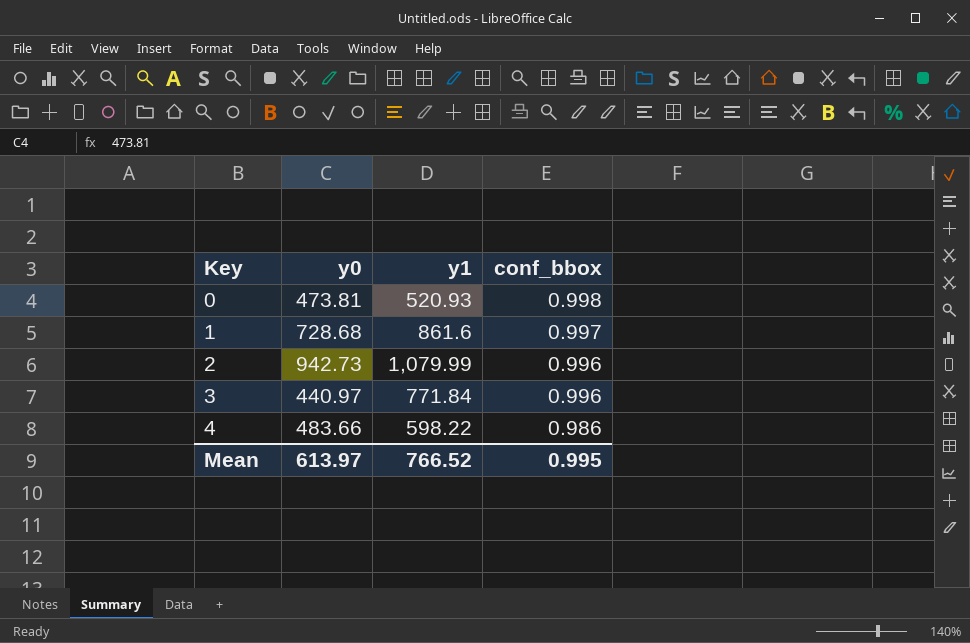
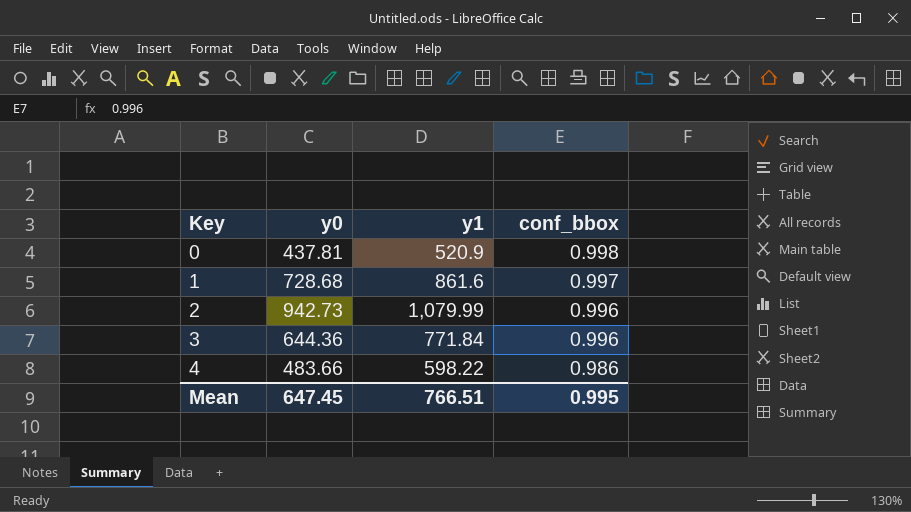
0 | y0: 473.81 -> 437.81
0 | y1: 520.93 -> 520.9
3 | y0: 440.97 -> 644.36
Mean | y0: 613.97 -> 647.45
Mean | y1: 766.52 -> 766.51

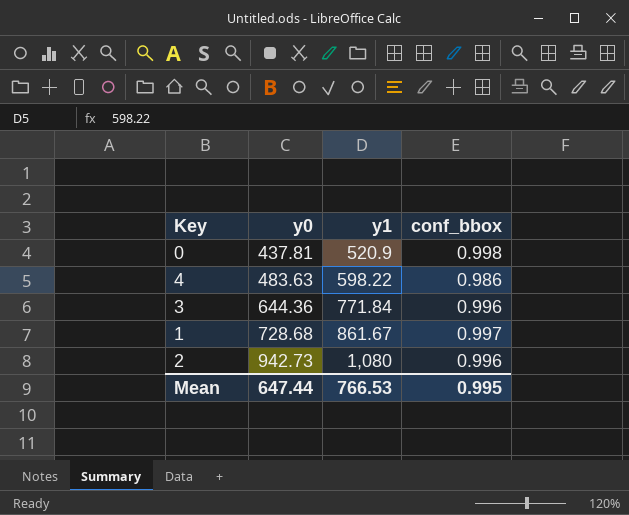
row order: Key ascending -> y0 ascending
4 | y0: 483.66 -> 483.63
1 | y1: 861.6 -> 861.67
2 | y1: 1,079.99 -> 1,080
Mean | y0: 647.45 -> 647.44
Mean | y1: 766.51 -> 766.53

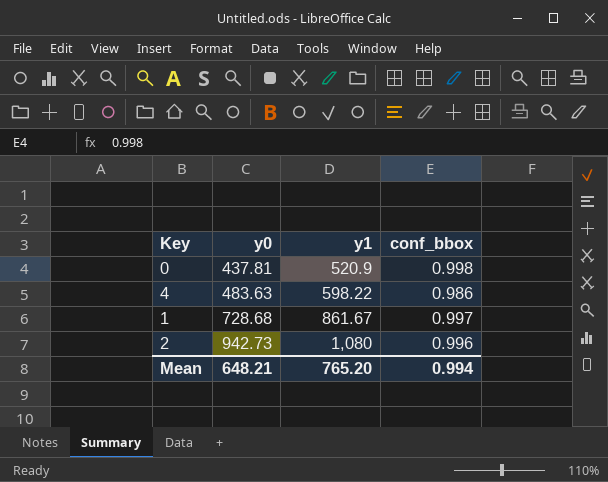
row 3: 644.36 | 771.84 | 0.996 -> none
Mean | y0: 647.44 -> 648.21
Mean | y1: 766.53 -> 765.20
Mean | conf_bbox: 0.995 -> 0.994

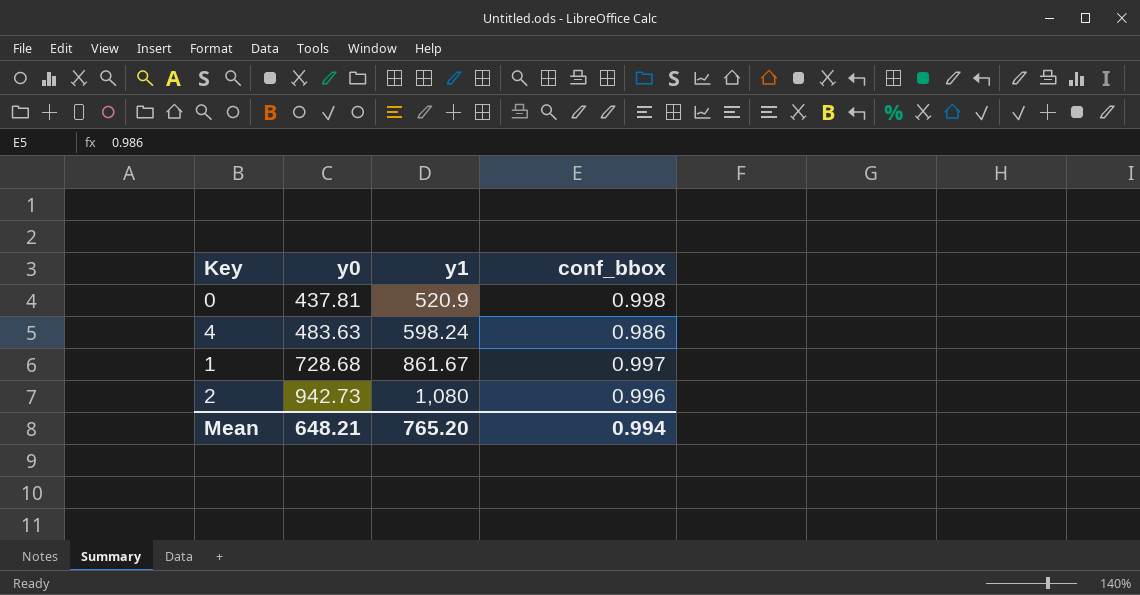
4 | y1: 598.22 -> 598.24

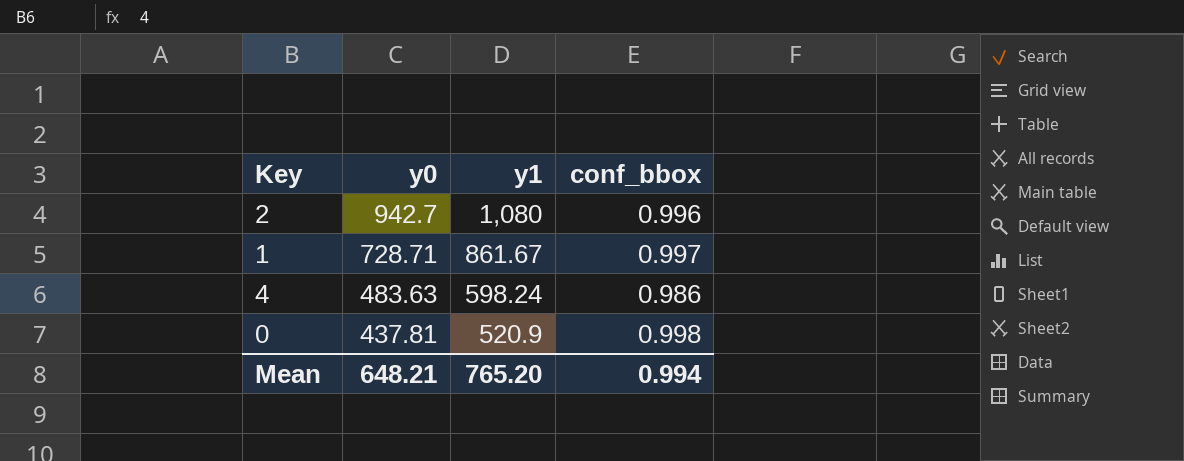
row order: y0 ascending -> y0 descending
2 | y0: 942.73 -> 942.7
1 | y0: 728.68 -> 728.71

